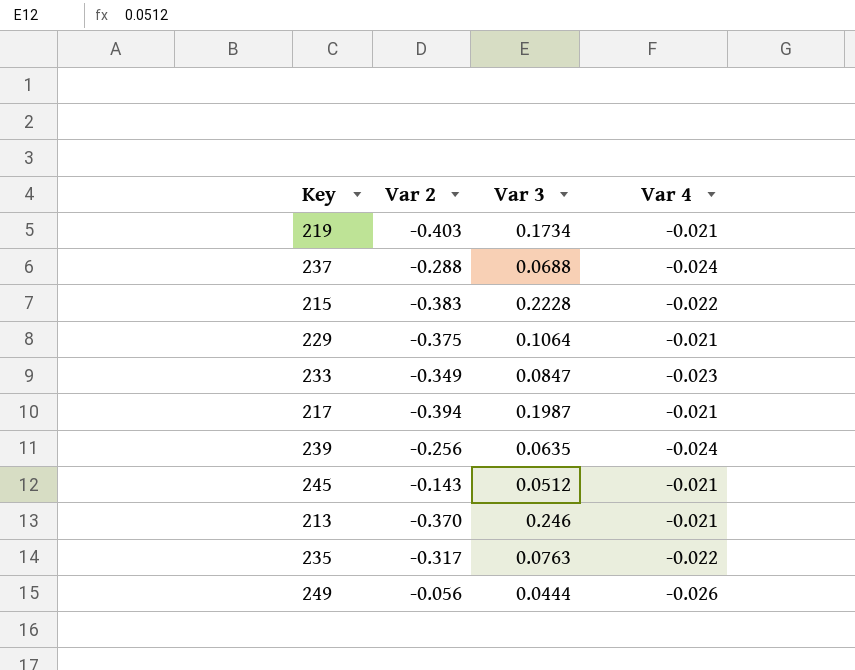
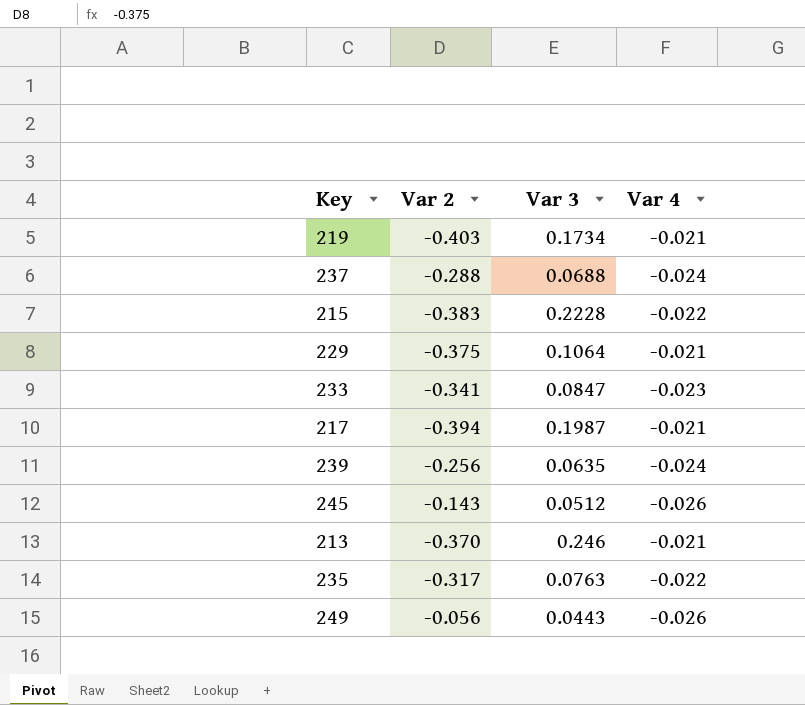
233 | Var 2: -0.349 -> -0.341
245 | Var 4: -0.021 -> -0.026
249 | Var 3: 0.0444 -> 0.0443

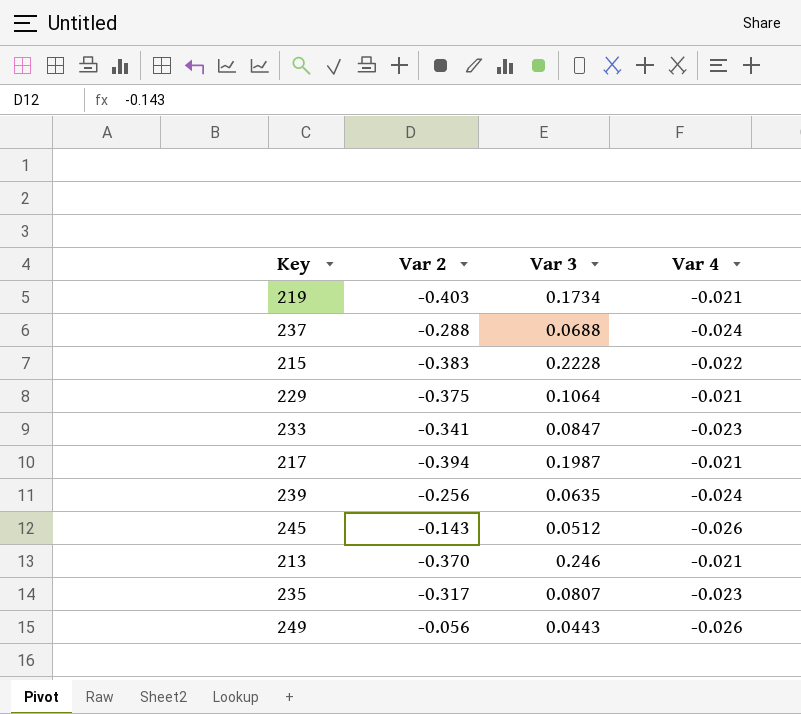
235 | Var 3: 0.0763 -> 0.0807
235 | Var 4: -0.022 -> -0.023

